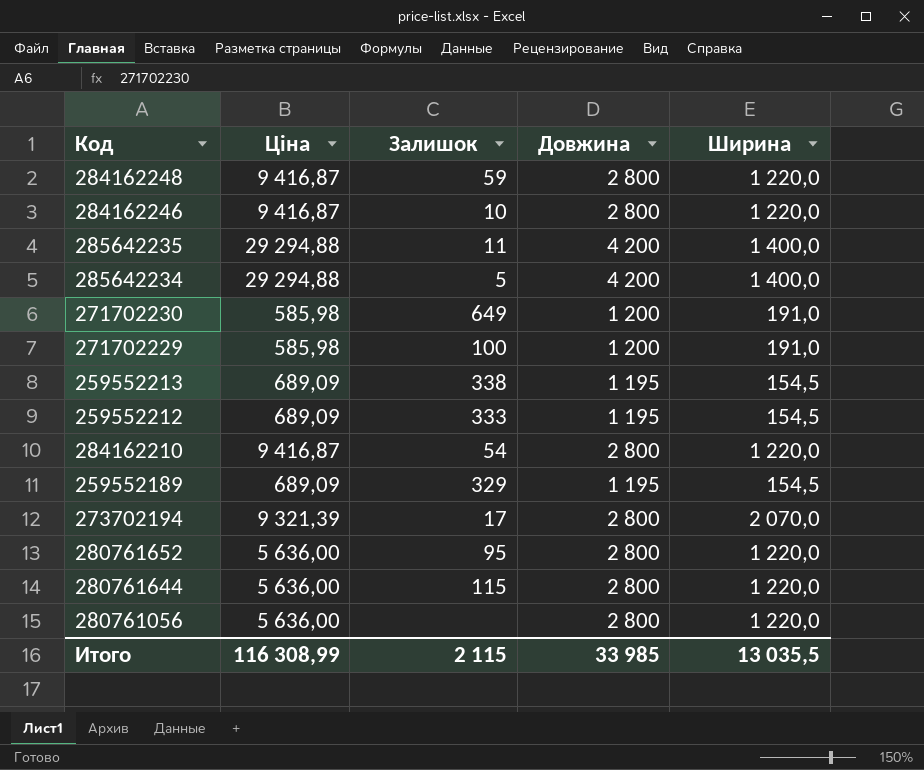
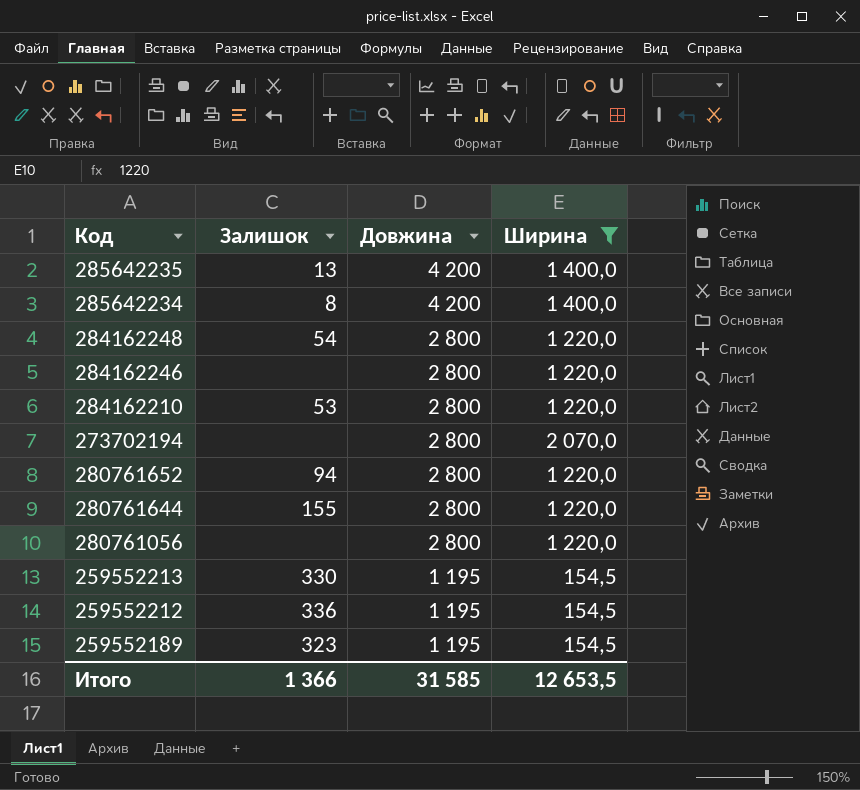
filter: none -> Ширина != 191,0
row order: none -> Довжина descending
column Ціна | position: 2 -> none
285642235 | Залишок: 11 -> 13
285642234 | Залишок: 5 -> 8
284162248 | Залишок: 59 -> 54
284162246 | Залишок: 10 -> none
284162210 | Залишок: 54 -> 53
273702194 | Залишок: 17 -> none
280761652 | Залишок: 95 -> 94
280761644 | Залишок: 115 -> 155
259552213 | Залишок: 338 -> 330
259552212 | Залишок: 333 -> 336
259552189 | Залишок: 329 -> 323
Итого | Залишок: 2 115 -> 1 366
Итого | Довжина: 33 985 -> 31 585
Итого | Ширина: 13 035,5 -> 12 653,5

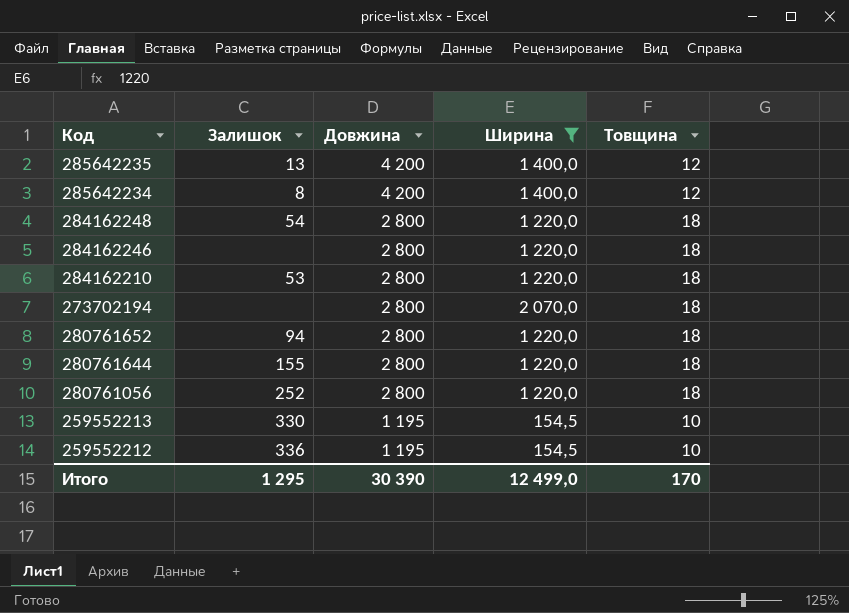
column Товщина | position: none -> 5
row 259552189: 323 | 1 195 | 154,5 -> none
280761056 | Залишок: none -> 252
Итого | Залишок: 1 366 -> 1 295
Итого | Довжина: 31 585 -> 30 390
Итого | Ширина: 12 653,5 -> 12 499,0

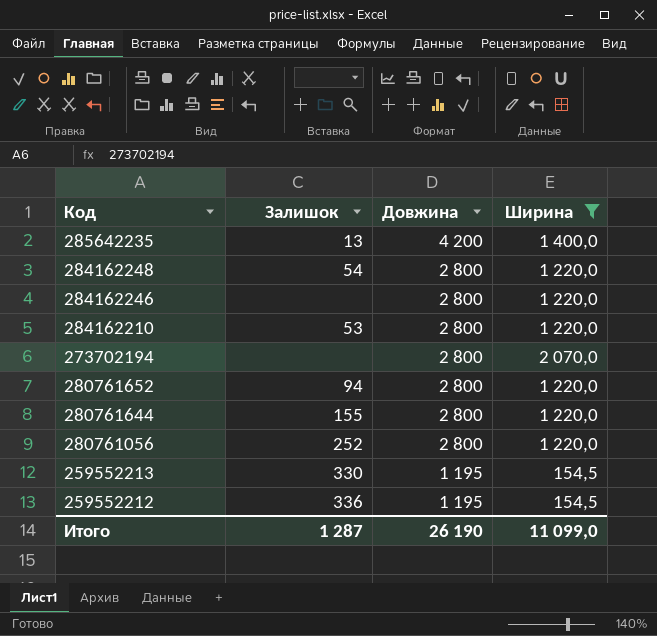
column Товщина | position: 5 -> none
row 285642234: 8 | 4 200 | 1 400,0 | 12 -> none
Итого | Залишок: 1 295 -> 1 287
Итого | Довжина: 30 390 -> 26 190
Итого | Ширина: 12 499,0 -> 11 099,0

